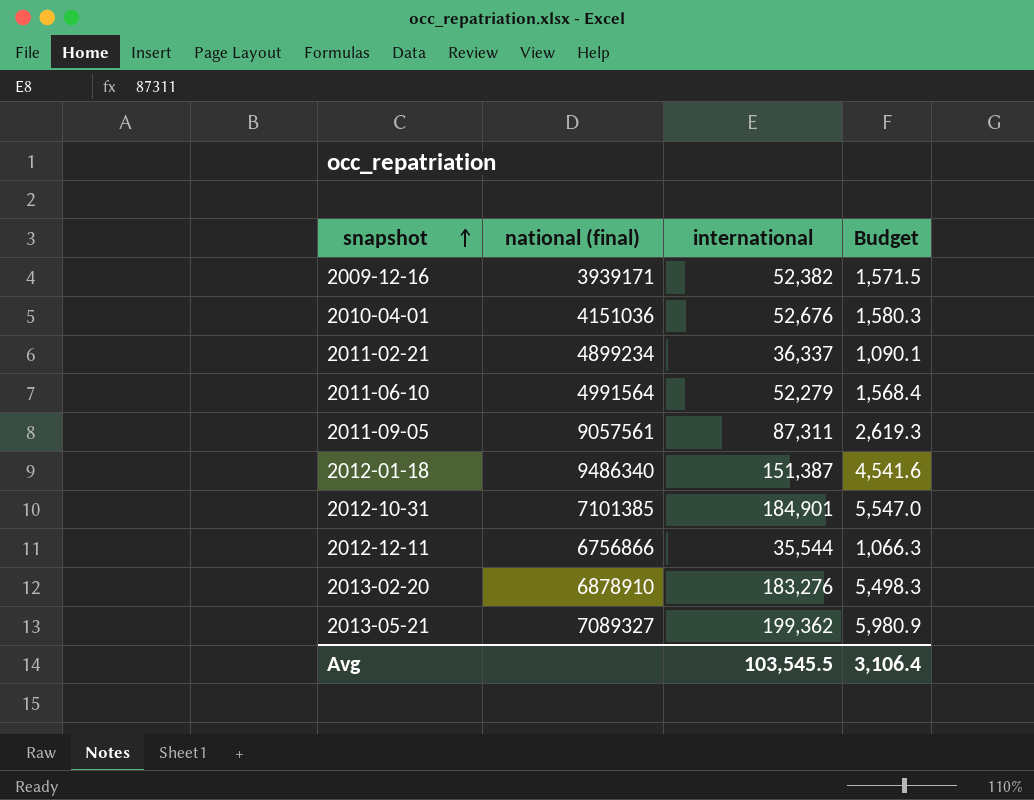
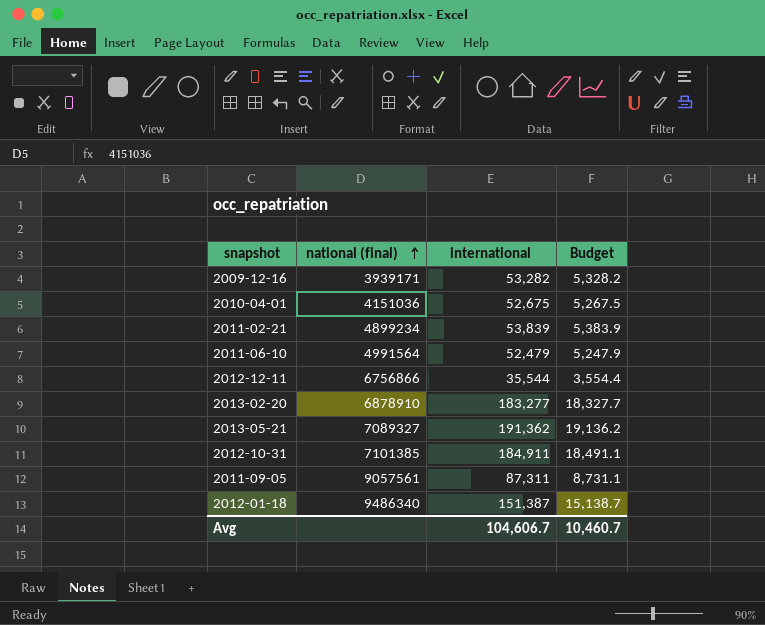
row order: snapshot ascending -> national (final) ascending
column Budget | formula: [international] * 0.03 -> [international] * 0.1
2009-12-16 | international: 52,382 -> 53,282
2010-04-01 | international: 52,676 -> 52,675
2011-02-21 | international: 36,337 -> 53,839
2011-06-10 | international: 52,279 -> 52,479
2013-02-20 | international: 183,276 -> 183,277
2013-05-21 | international: 199,362 -> 191,362
2012-10-31 | international: 184,901 -> 184,911
Avg | international: 103,545.5 -> 104,606.7
Avg | Budget: 3,106.4 -> 10,460.7

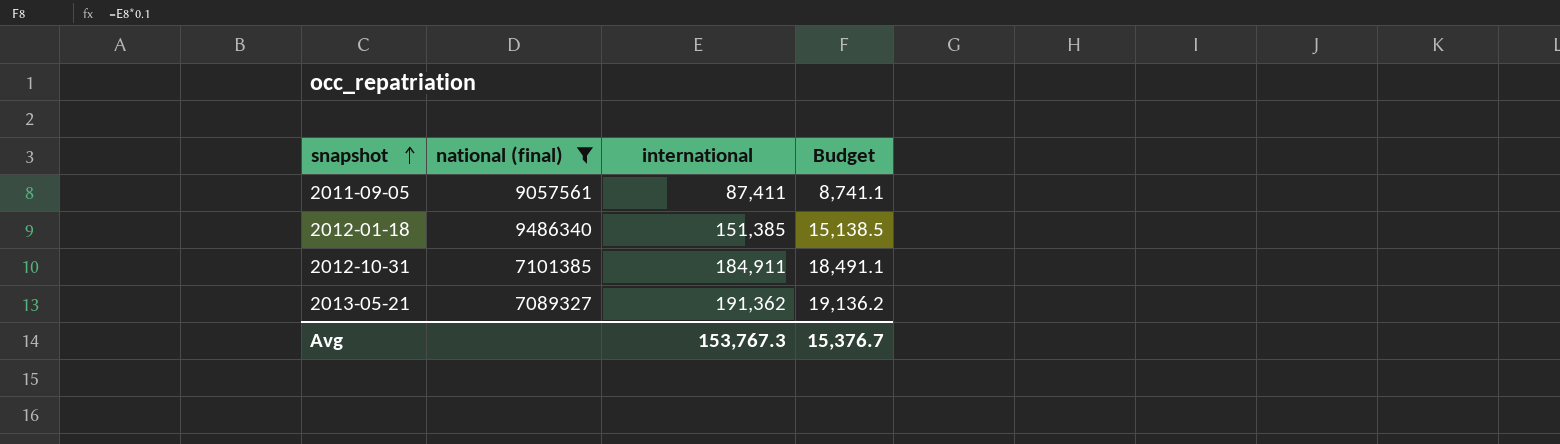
filter: none -> national (final) >= 7089327
row order: national (final) ascending -> snapshot ascending
2011-09-05 | international: 87,311 -> 87,411
2011-09-05 | Budget: 8,731.1 -> 8,741.1
2012-01-18 | international: 151,387 -> 151,385
2012-01-18 | Budget: 15,138.7 -> 15,138.5
Avg | international: 104,606.7 -> 153,767.3
Avg | Budget: 10,460.7 -> 15,376.7

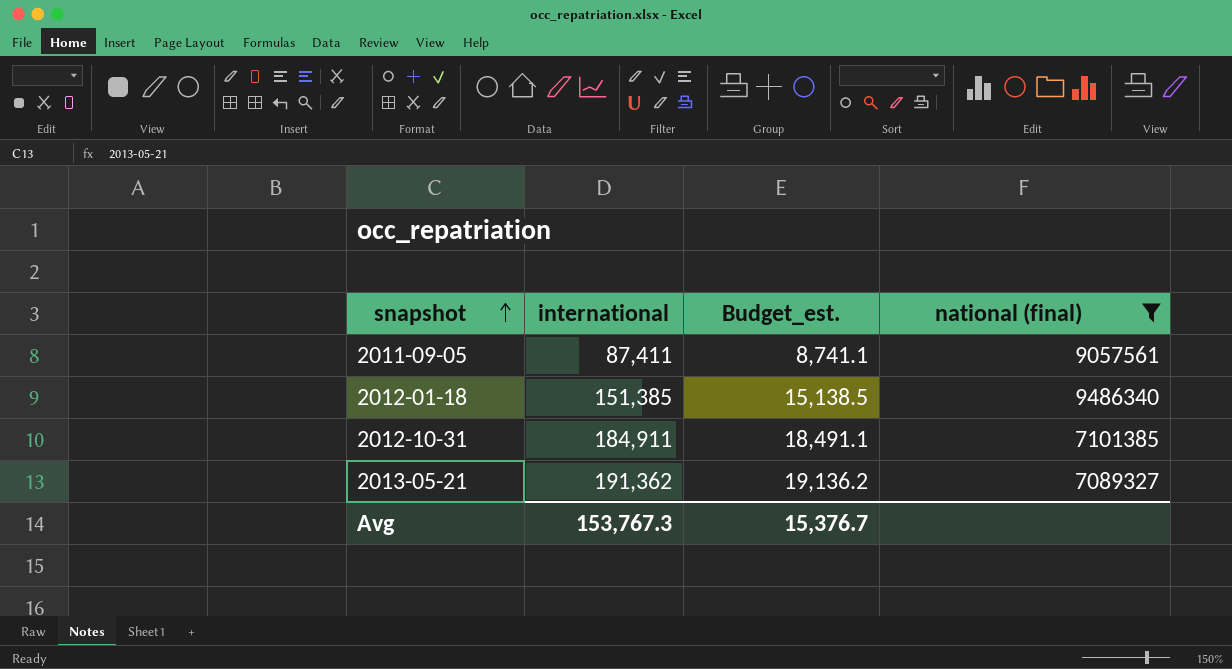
column name: Budget -> Budget_est.
column national (final) | position: 2 -> 4

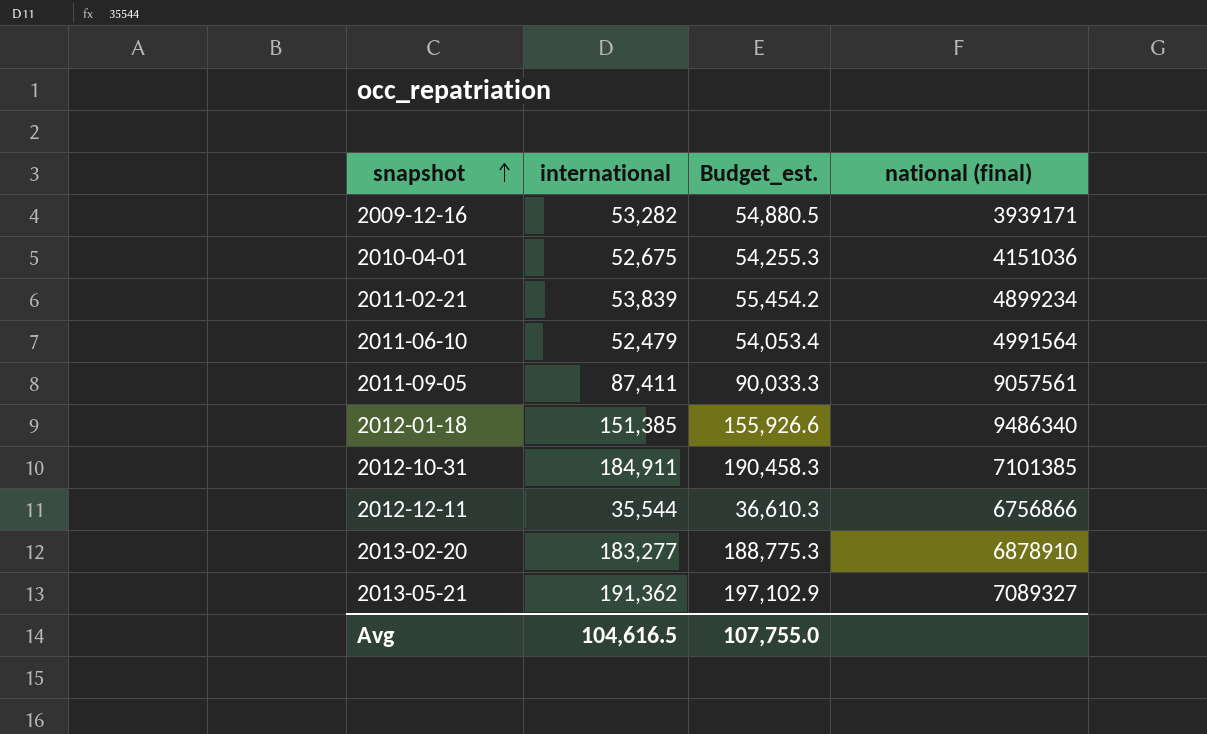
filter: national (final) >= 7089327 -> none
column Budget_est. | formula: [international] * 0.1 -> [international] * 1.03
Avg | international: 153,767.3 -> 104,616.5
Avg | Budget_est.: 15,376.7 -> 107,755.0

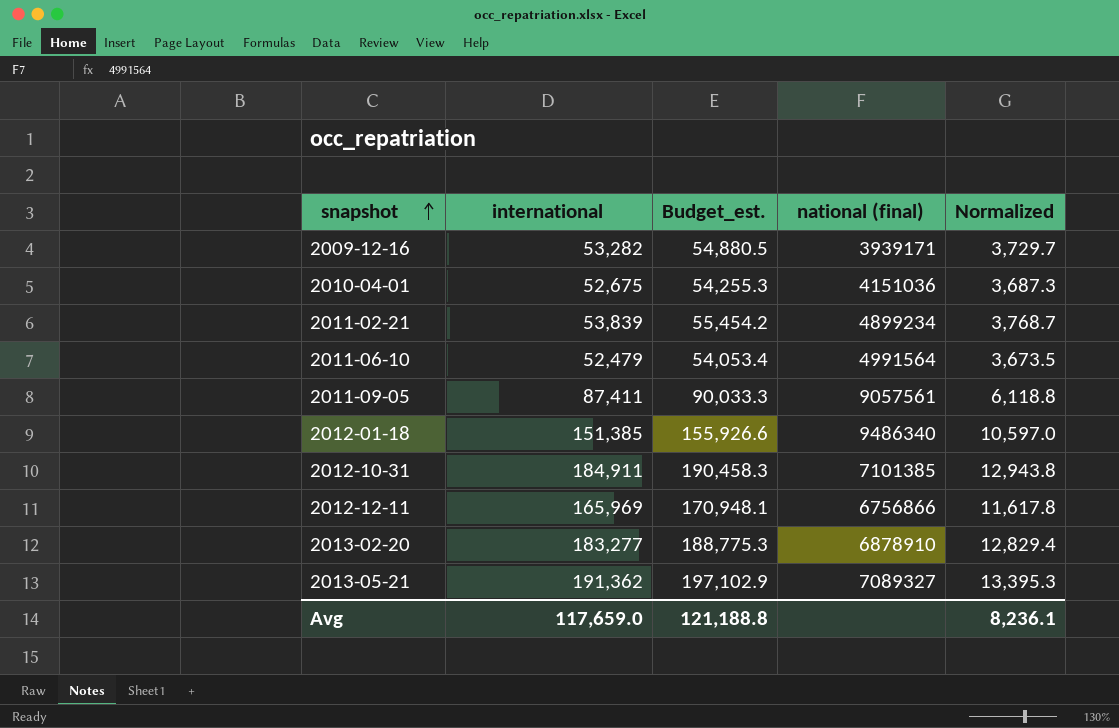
column Normalized | formula: none -> [international] * 0.07
2012-12-11 | international: 35,544 -> 165,969
2012-12-11 | Budget_est.: 36,610.3 -> 170,948.1
Avg | international: 104,616.5 -> 117,659.0
Avg | Budget_est.: 107,755.0 -> 121,188.8

